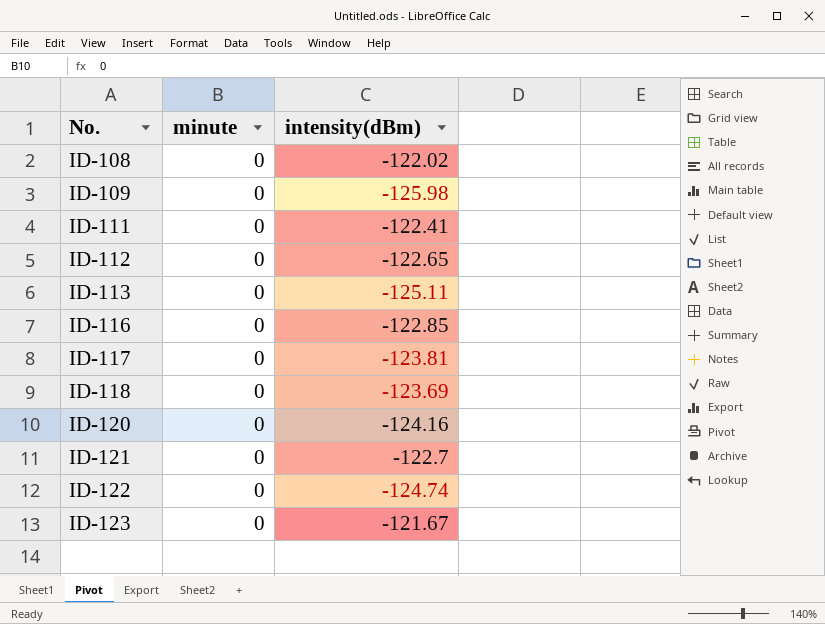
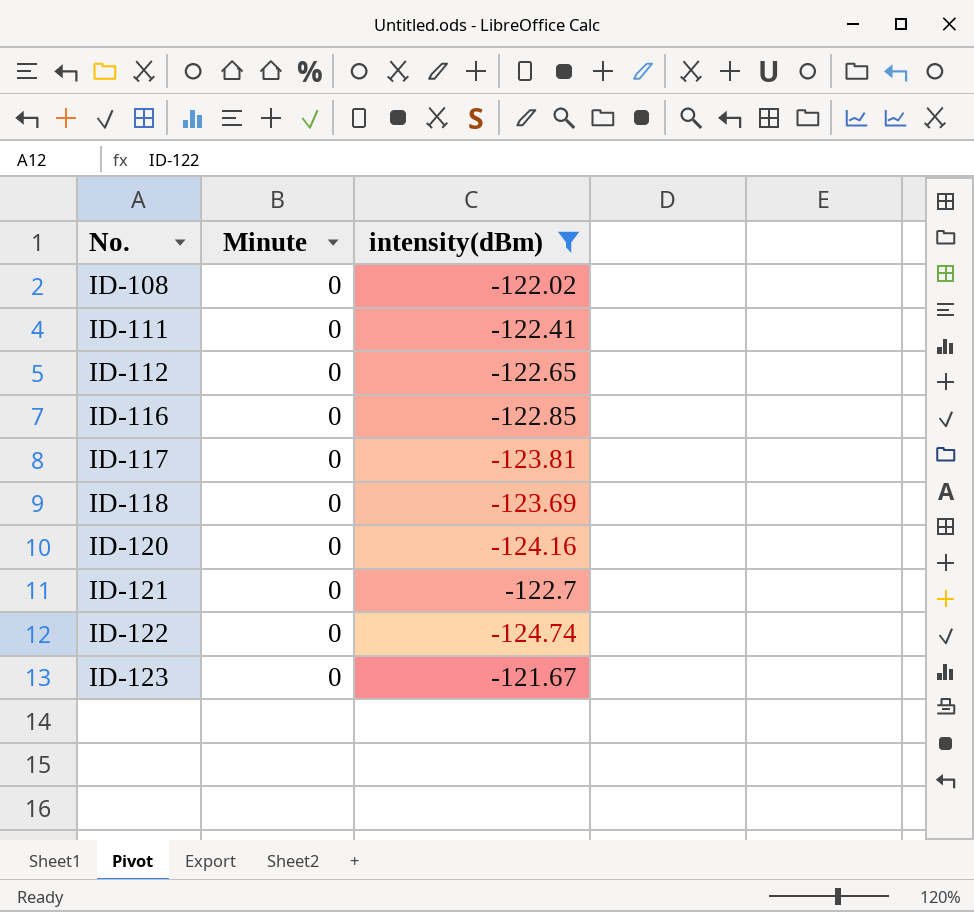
filter: none -> intensity(dBm) >= -124.74
column name: minute -> Minute

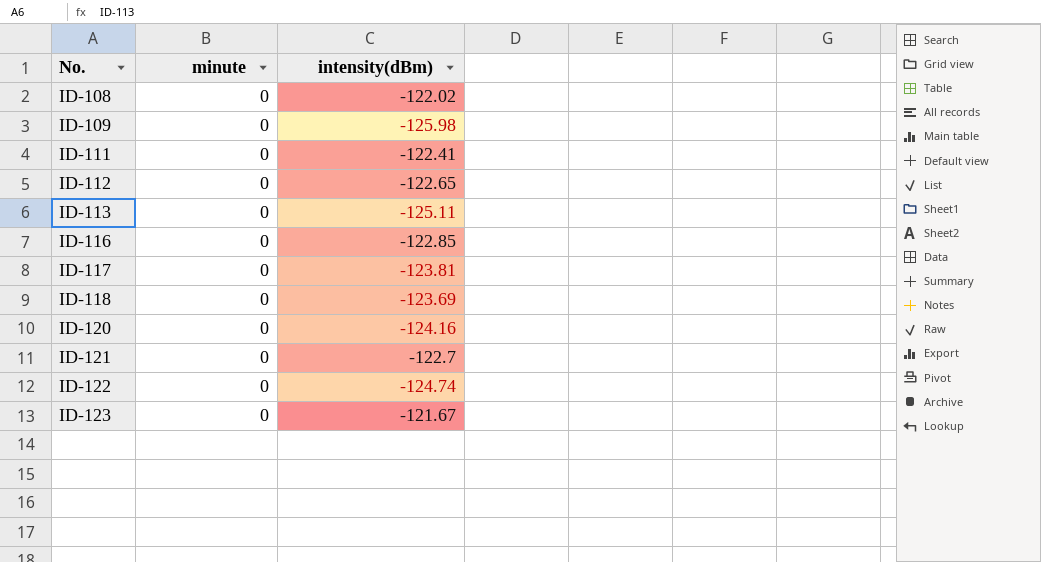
filter: intensity(dBm) >= -124.74 -> none
column name: Minute -> minute

